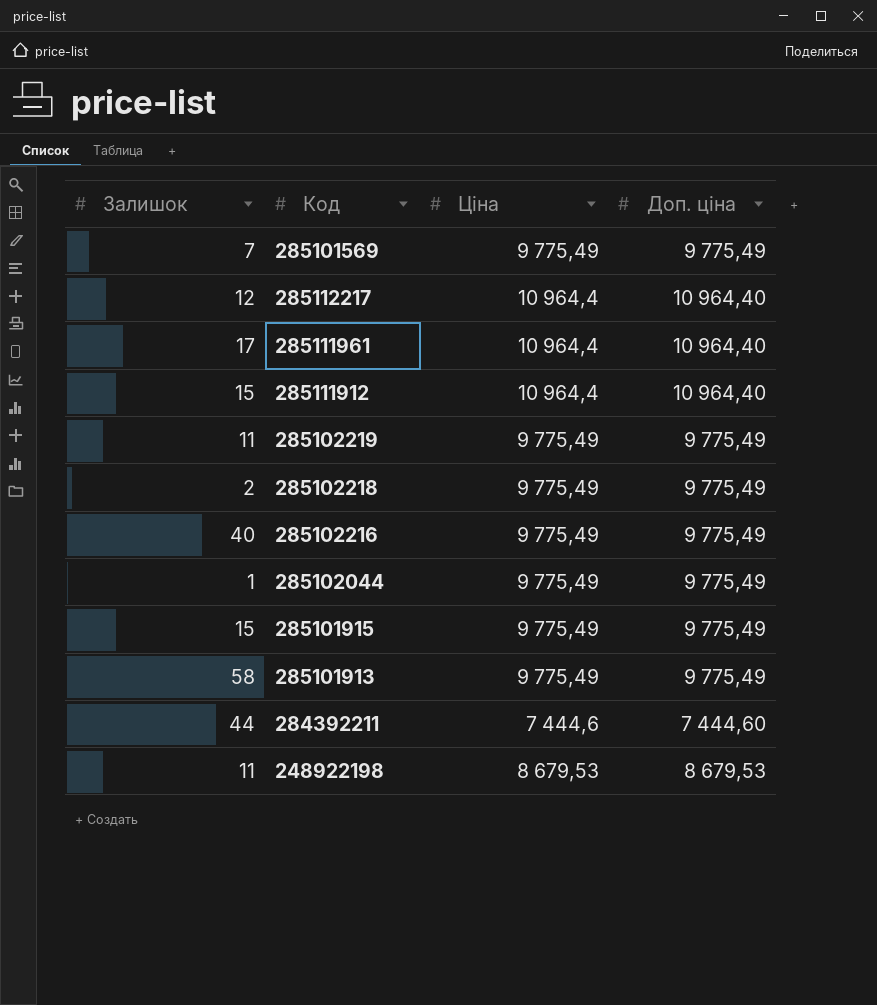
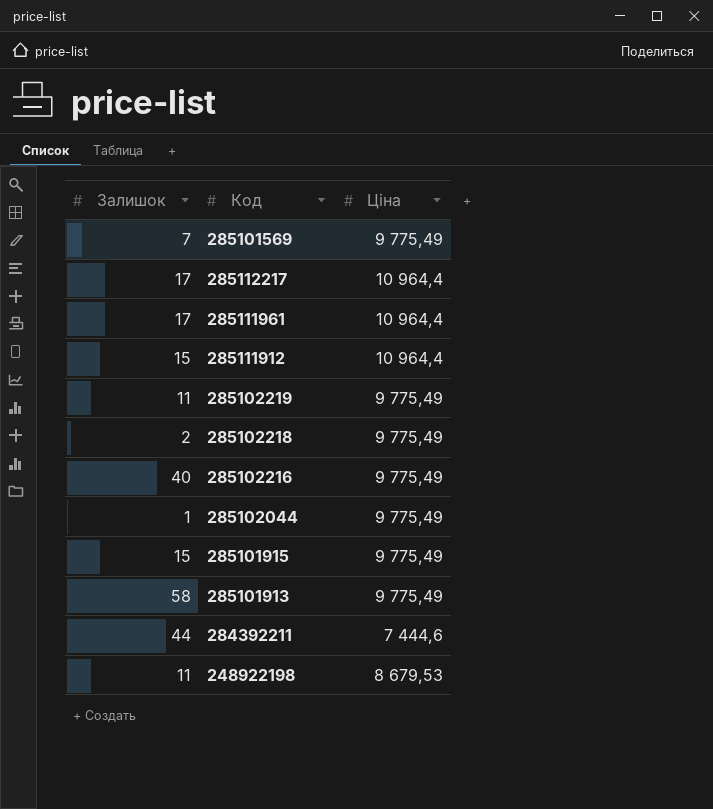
column Доп. ціна | position: 4 -> none
285112217 | Залишок: 12 -> 17

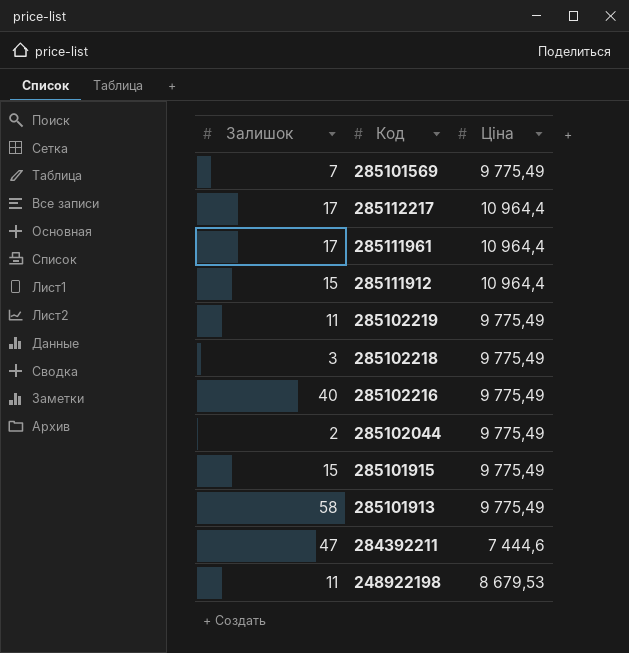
285102218 | Залишок: 2 -> 3
285102044 | Залишок: 1 -> 2
284392211 | Залишок: 44 -> 47

